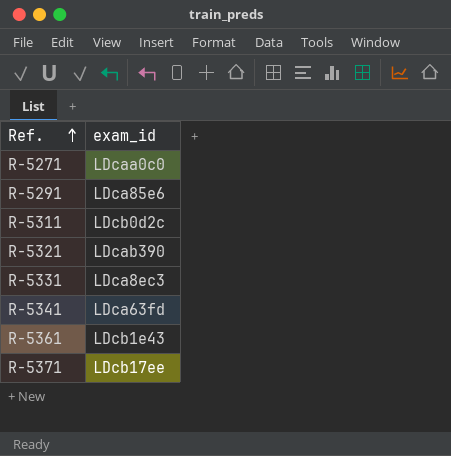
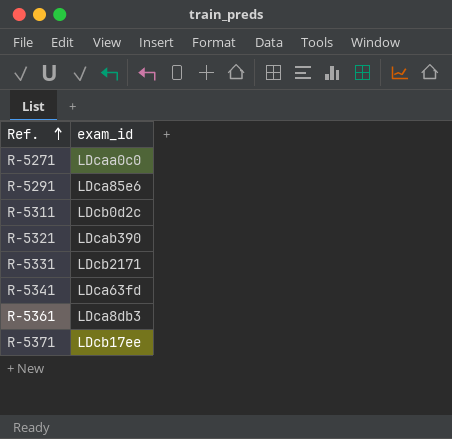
R-5331 | exam_id: LDca8ec3 -> LDcb2171
R-5361 | exam_id: LDcb1e43 -> LDca8db3

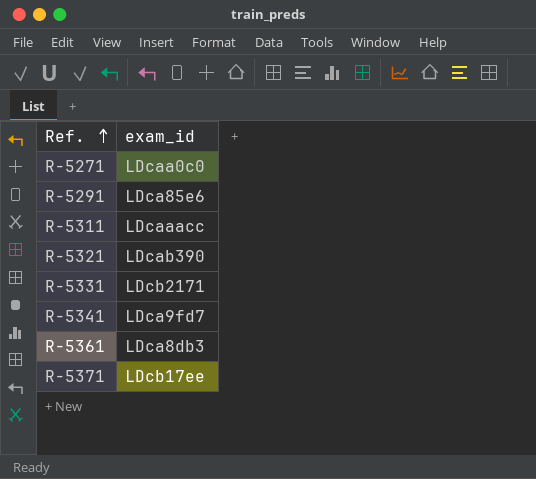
R-5311 | exam_id: LDcb0d2c -> LDcaaacc
R-5341 | exam_id: LDca63fd -> LDca9fd7

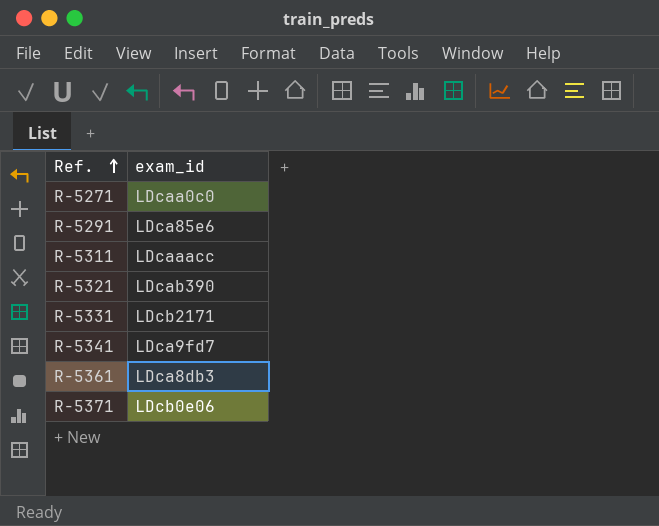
R-5371 | exam_id: LDcb17ee -> LDcb0e06

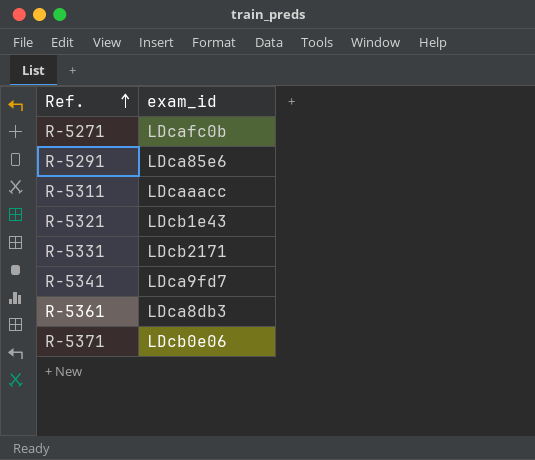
R-5271 | exam_id: LDcaa0c0 -> LDcafc0b
R-5321 | exam_id: LDcab390 -> LDcb1e43

